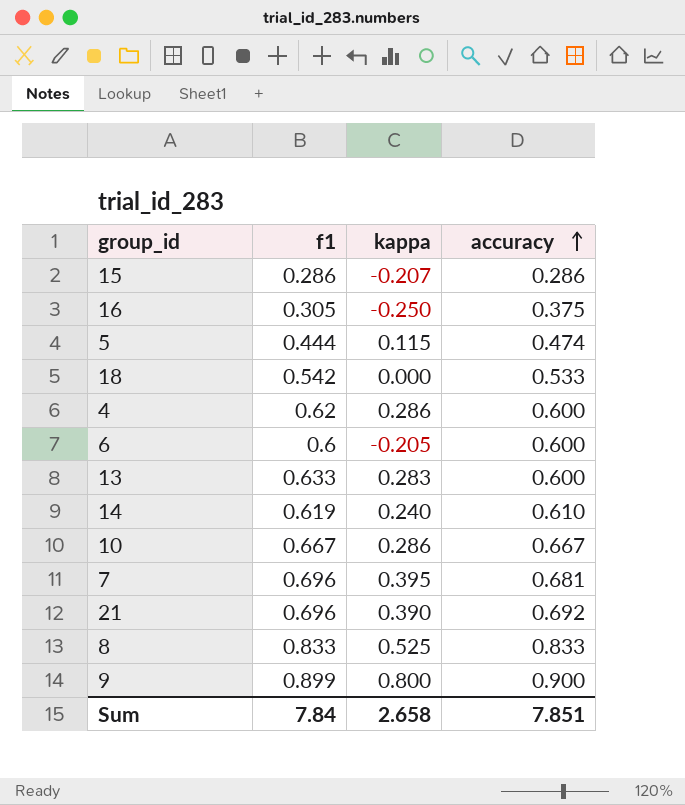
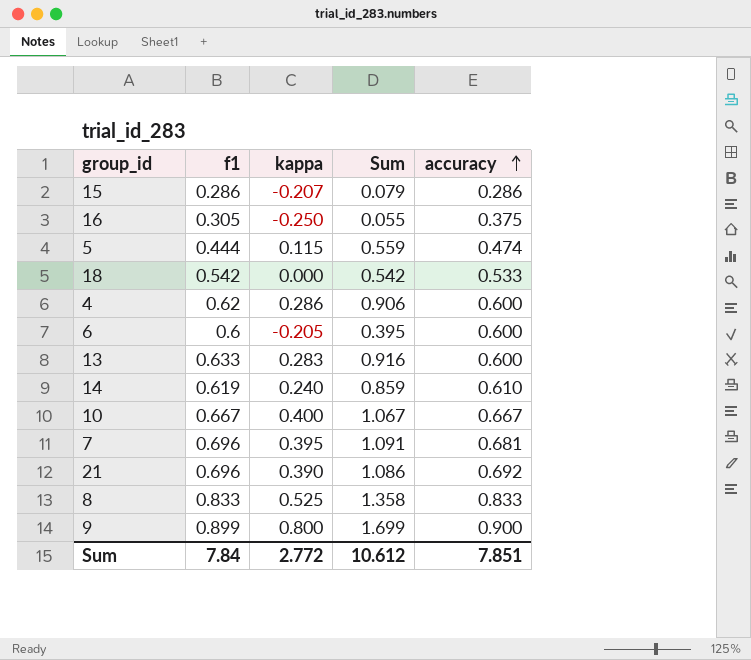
column Sum | formula: none -> [f1] + [kappa]
10 | kappa: 0.286 -> 0.400
Sum | kappa: 2.658 -> 2.772

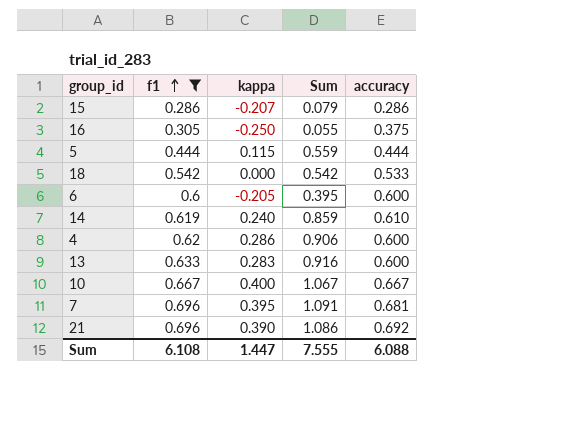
filter: none -> f1 <= 0.696
row order: accuracy ascending -> f1 ascending
5 | accuracy: 0.474 -> 0.444
Sum | f1: 7.84 -> 6.108
Sum | kappa: 2.772 -> 1.447
Sum | Sum: 10.612 -> 7.555
Sum | accuracy: 7.851 -> 6.088

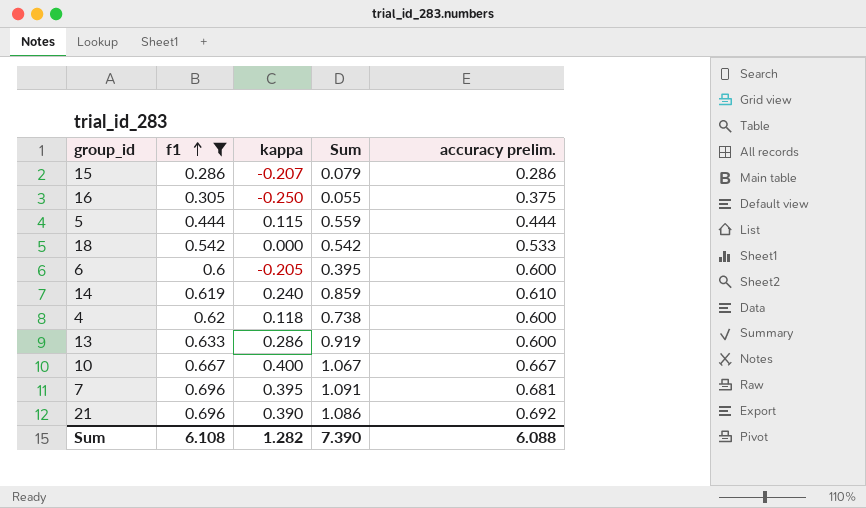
column name: accuracy -> accuracy prelim.
4 | kappa: 0.286 -> 0.118
4 | Sum: 0.906 -> 0.738
13 | kappa: 0.283 -> 0.286
13 | Sum: 0.916 -> 0.919
Sum | kappa: 1.447 -> 1.282
Sum | Sum: 7.555 -> 7.390

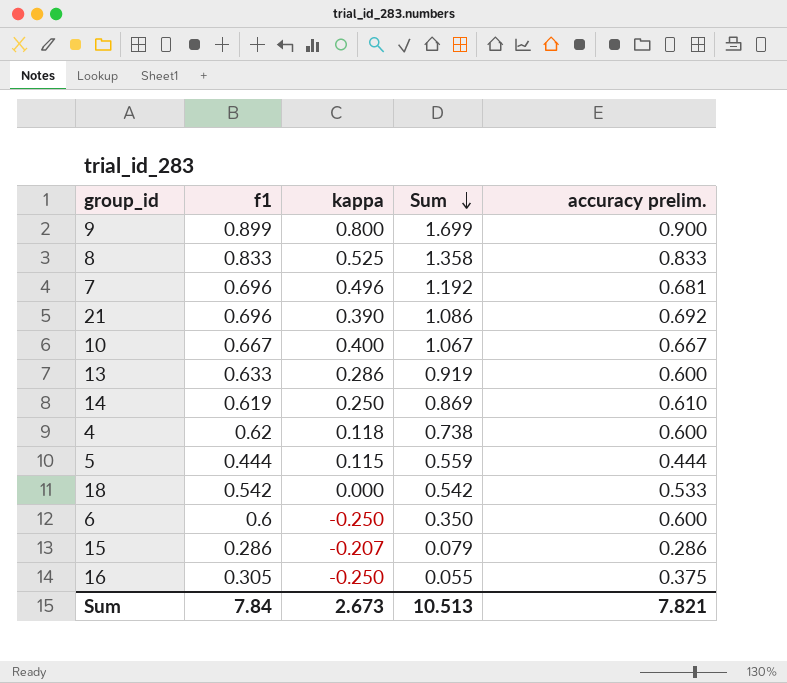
filter: f1 <= 0.696 -> none
row order: f1 ascending -> Sum descending
7 | kappa: 0.395 -> 0.496
7 | Sum: 1.091 -> 1.192
14 | kappa: 0.240 -> 0.250
14 | Sum: 0.859 -> 0.869
6 | kappa: -0.205 -> -0.250
6 | Sum: 0.395 -> 0.350
Sum | f1: 6.108 -> 7.84
Sum | kappa: 1.282 -> 2.673
Sum | Sum: 7.390 -> 10.513
Sum | accuracy prelim.: 6.088 -> 7.821

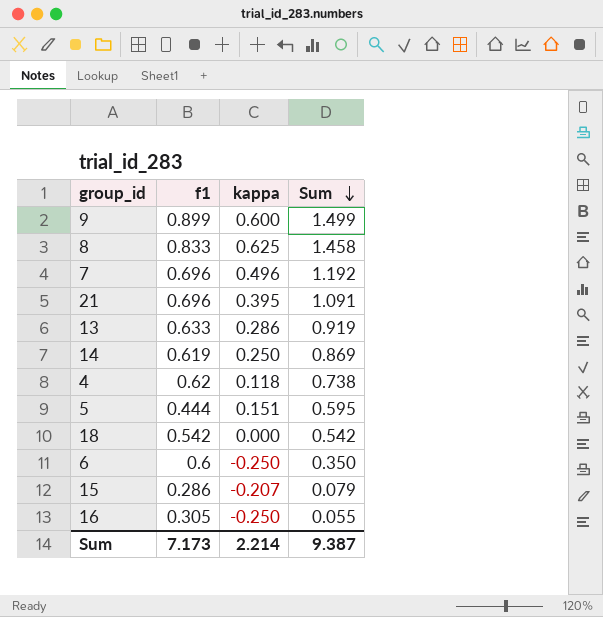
column accuracy prelim. | position: 5 -> none
row 10: 0.667 | 0.400 | 1.067 | 0.667 -> none
9 | kappa: 0.800 -> 0.600
9 | Sum: 1.699 -> 1.499
8 | kappa: 0.525 -> 0.625
8 | Sum: 1.358 -> 1.458
21 | kappa: 0.390 -> 0.395
21 | Sum: 1.086 -> 1.091
5 | kappa: 0.115 -> 0.151
5 | Sum: 0.559 -> 0.595
Sum | f1: 7.84 -> 7.173
Sum | kappa: 2.673 -> 2.214
Sum | Sum: 10.513 -> 9.387

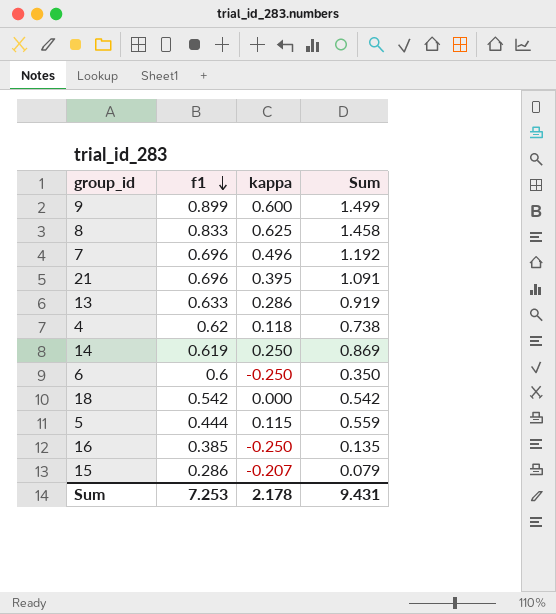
row order: Sum descending -> f1 descending
5 | kappa: 0.151 -> 0.115
5 | Sum: 0.595 -> 0.559
16 | f1: 0.305 -> 0.385
16 | Sum: 0.055 -> 0.135
Sum | f1: 7.173 -> 7.253
Sum | kappa: 2.214 -> 2.178
Sum | Sum: 9.387 -> 9.431

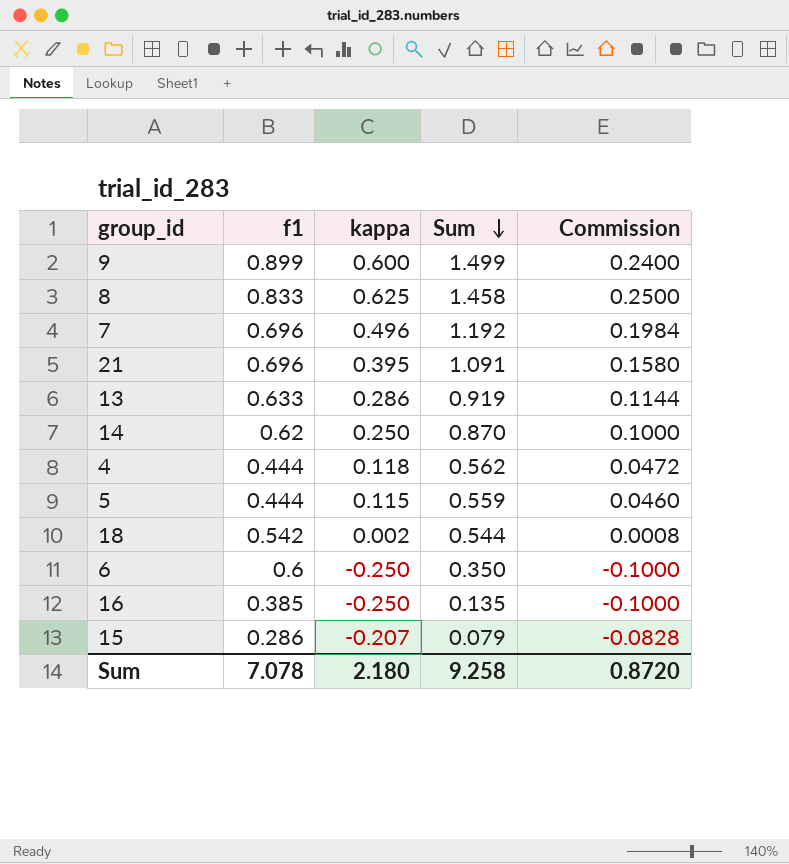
row order: f1 descending -> Sum descending
column Commission | formula: none -> [kappa] * 0.4
14 | f1: 0.619 -> 0.62
14 | Sum: 0.869 -> 0.870
4 | f1: 0.62 -> 0.444
4 | Sum: 0.738 -> 0.562
18 | kappa: 0.000 -> 0.002
18 | Sum: 0.542 -> 0.544
Sum | f1: 7.253 -> 7.078
Sum | kappa: 2.178 -> 2.180
Sum | Sum: 9.431 -> 9.258

